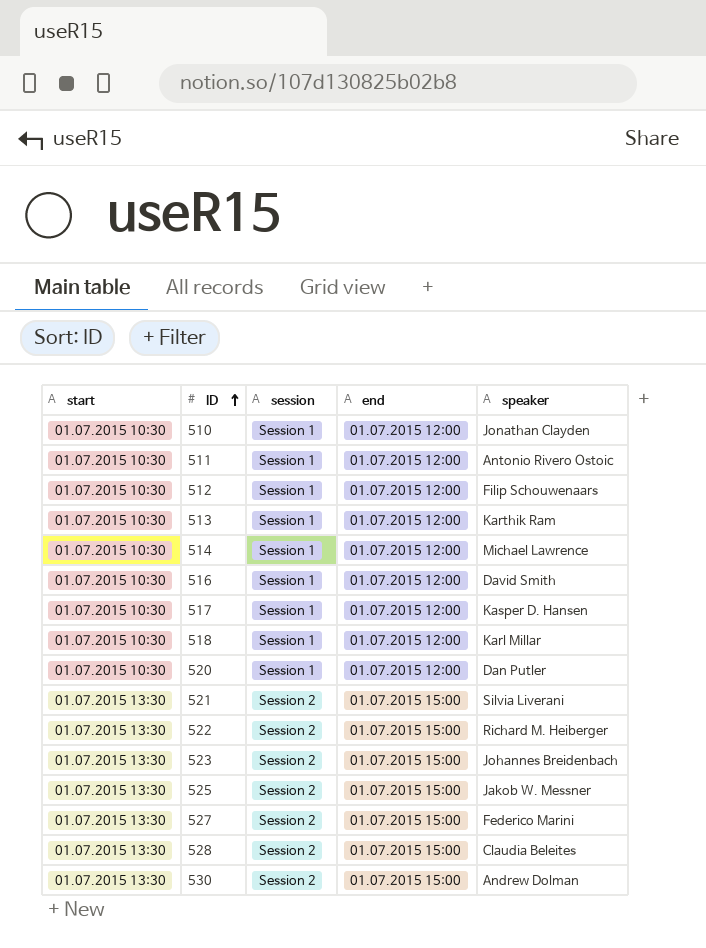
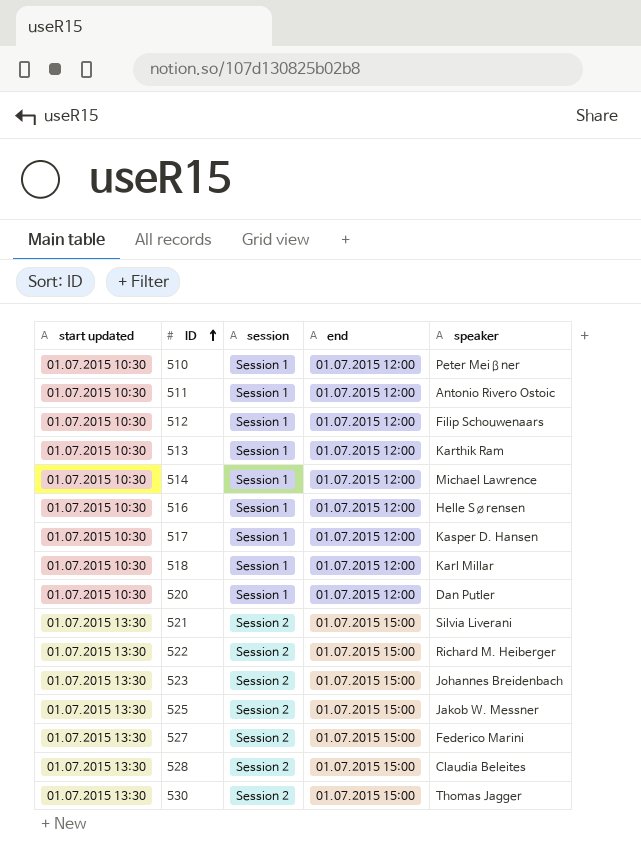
column name: start -> start updated
510 | speaker: Jonathan Clayden -> Peter Meißner
516 | speaker: David Smith -> Helle Sørensen
530 | speaker: Andrew Dolman -> Thomas Jagger

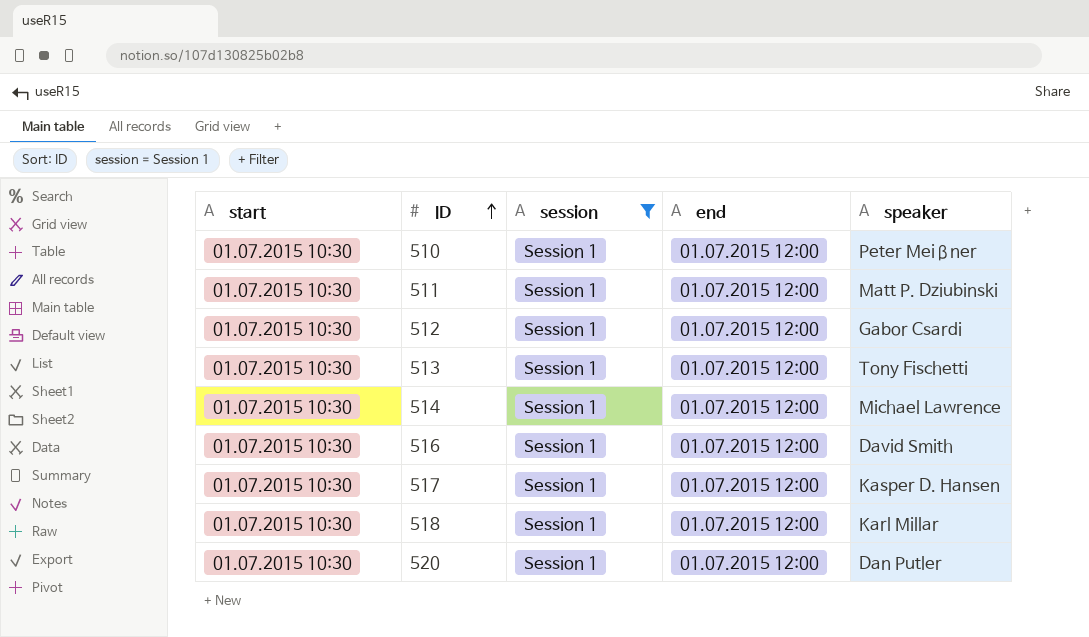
filter: none -> session = Session 1
column name: start updated -> start
511 | speaker: Antonio Rivero Ostoic -> Matt P. Dziubinski
512 | speaker: Filip Schouwenaars -> Gabor Csardi
513 | speaker: Karthik Ram -> Tony Fischetti
516 | speaker: Helle Sørensen -> David Smith

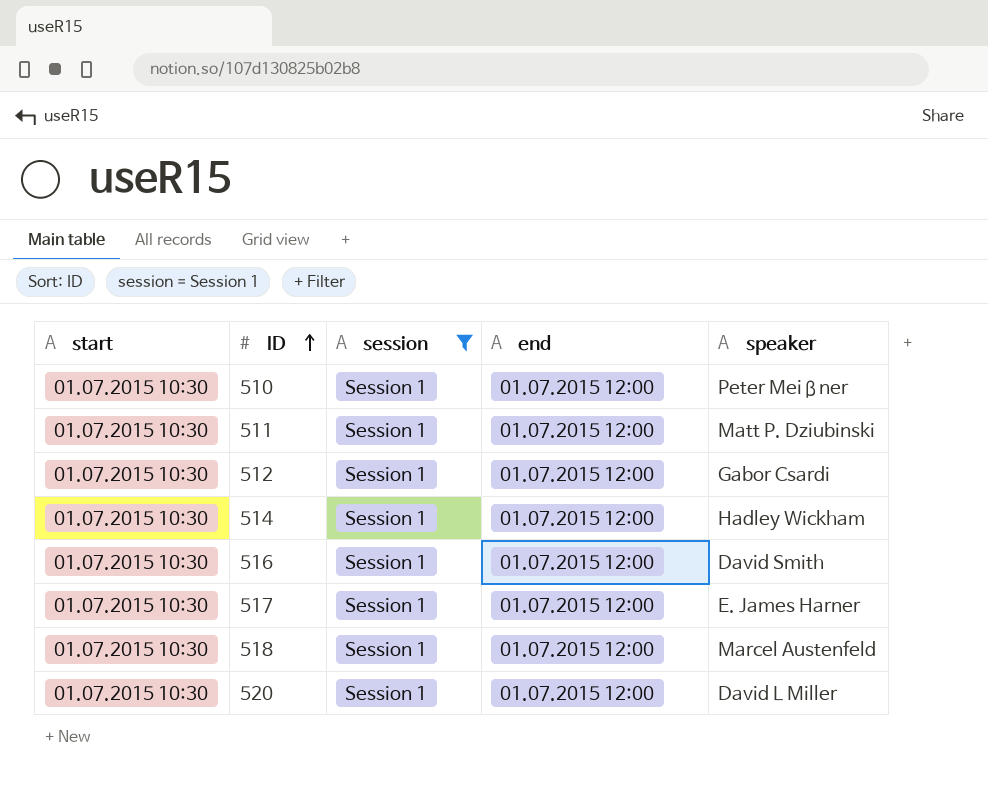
row 513: 01.07.2015 10:30 | Session 1 | 01.07.2015 12:00 | Tony Fischetti -> none
514 | speaker: Michael Lawrence -> Hadley Wickham
517 | speaker: Kasper D. Hansen -> E. James Harner
518 | speaker: Karl Millar -> Marcel Austenfeld
520 | speaker: Dan Putler -> David L Miller

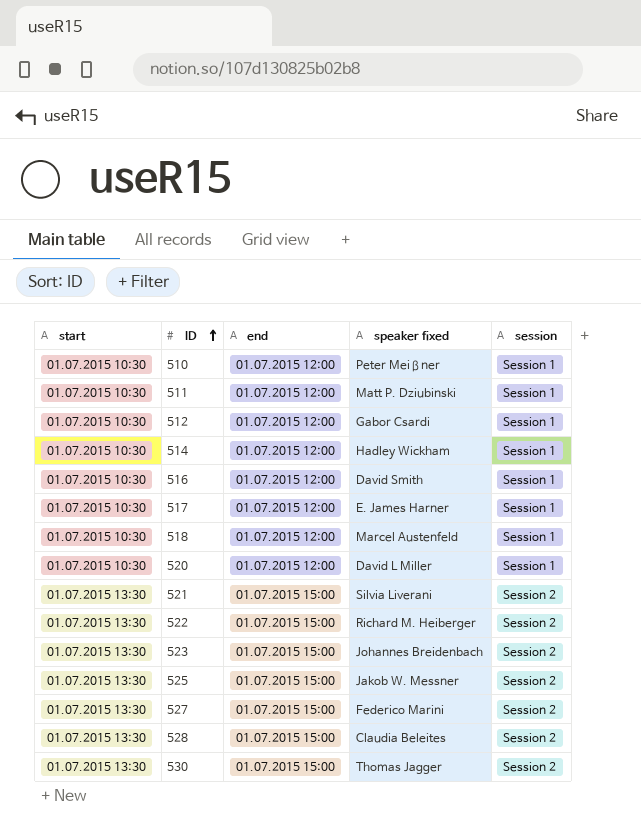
filter: session = Session 1 -> none
column name: speaker -> speaker fixed
column session | position: 3 -> 5

